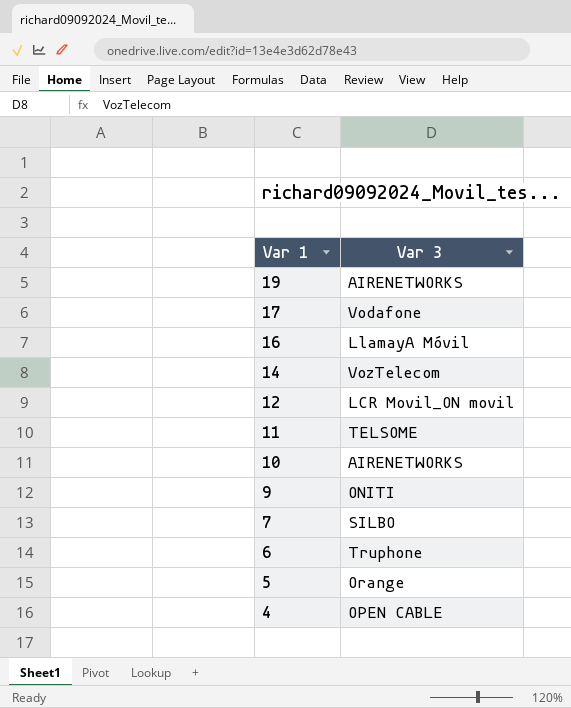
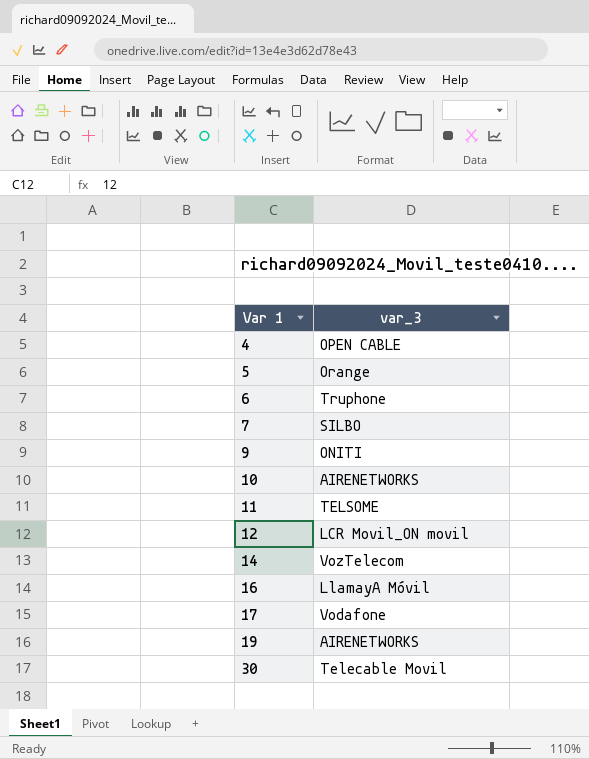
row order: Var 1 descending -> Var 1 ascending
column name: Var 3 -> var_3
row 30: none -> Telecable Movil

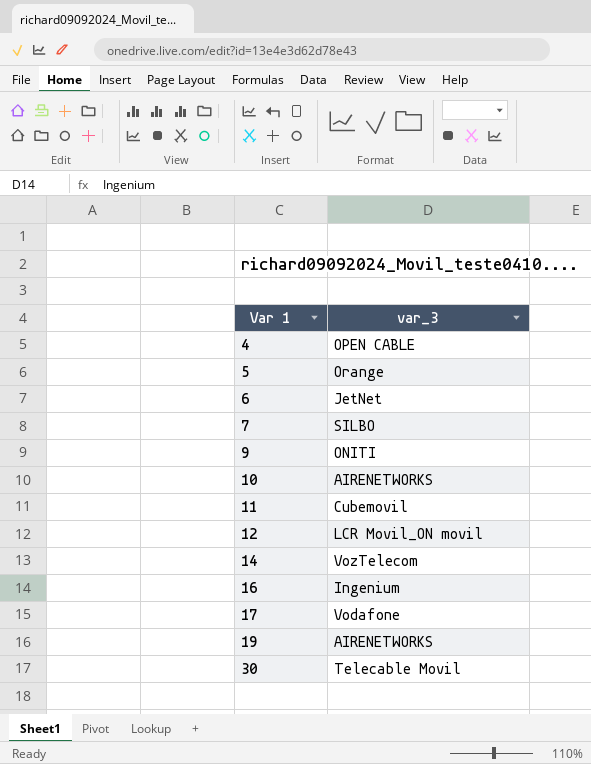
6 | var_3: Truphone -> JetNet
11 | var_3: TELSOME -> Cubemovil
16 | var_3: LlamayA Móvil -> Ingenium

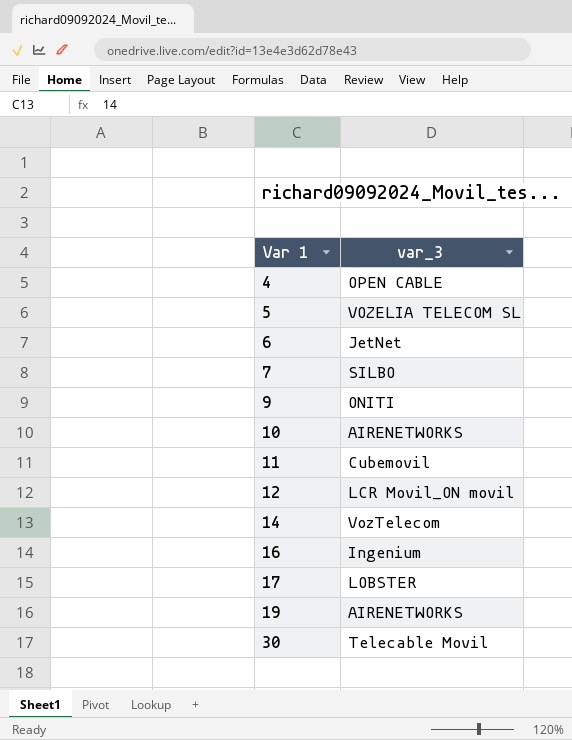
5 | var_3: Orange -> VOZELIA TELECOM SL
17 | var_3: Vodafone -> LOBSTER

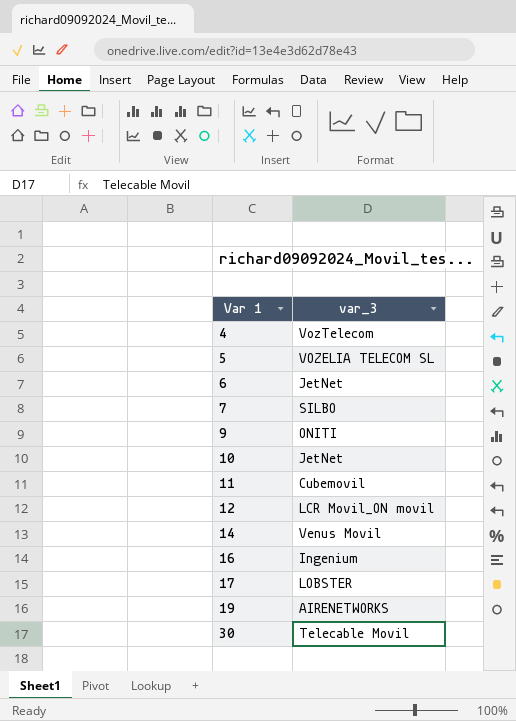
4 | var_3: OPEN CABLE -> VozTelecom
10 | var_3: AIRENETWORKS -> JetNet
14 | var_3: VozTelecom -> Venus Movil

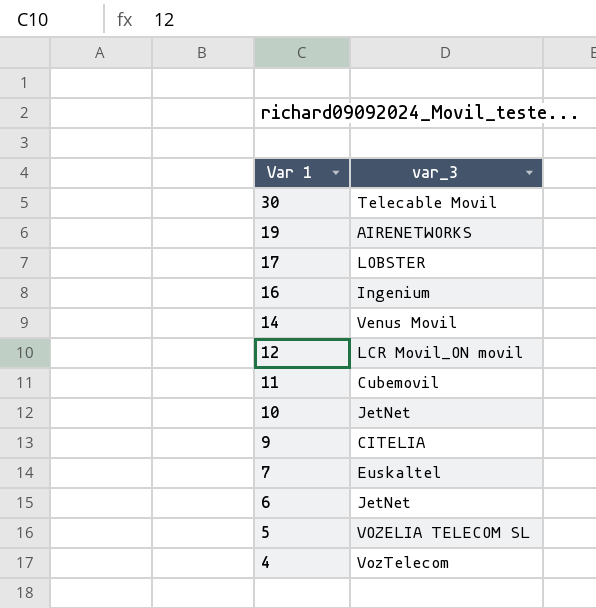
row order: Var 1 ascending -> Var 1 descending
9 | var_3: ONITI -> CITELIA
7 | var_3: SILBO -> Euskaltel

